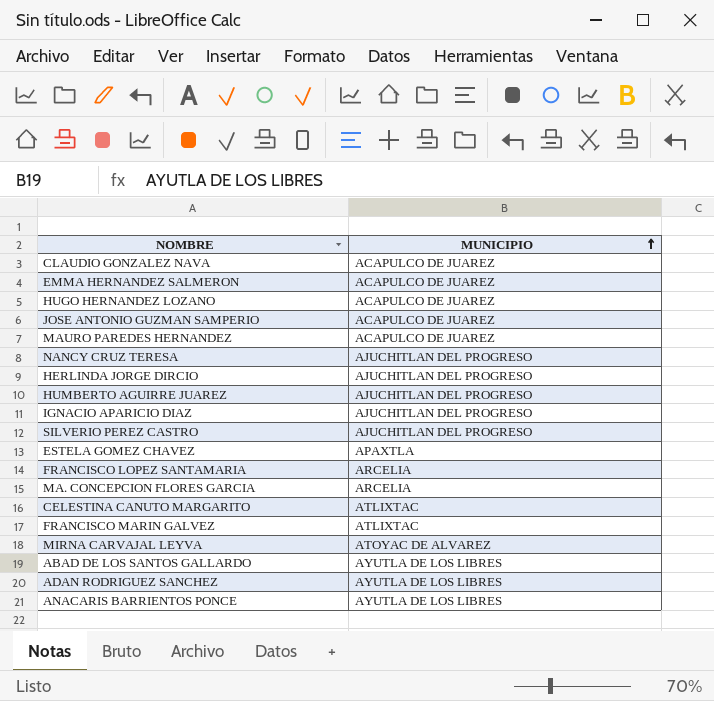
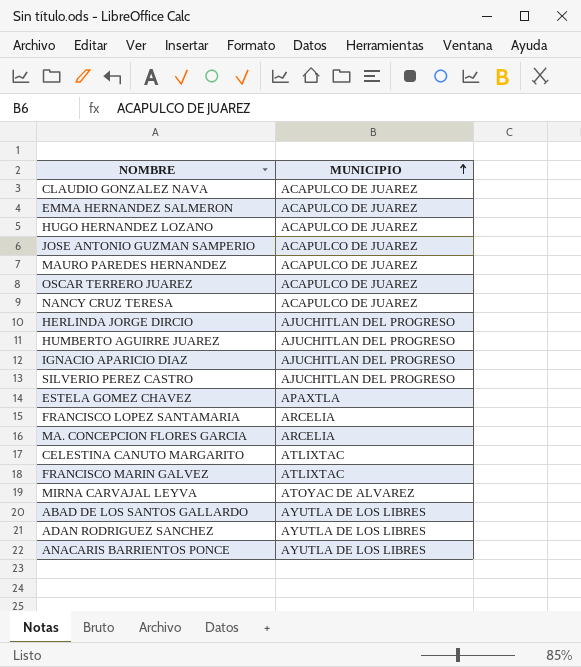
row OSCAR TERRERO JUAREZ: none -> ACAPULCO DE JUAREZ
NANCY CRUZ TERESA | MUNICIPIO: AJUCHITLAN DEL PROGRESO -> ACAPULCO DE JUAREZ

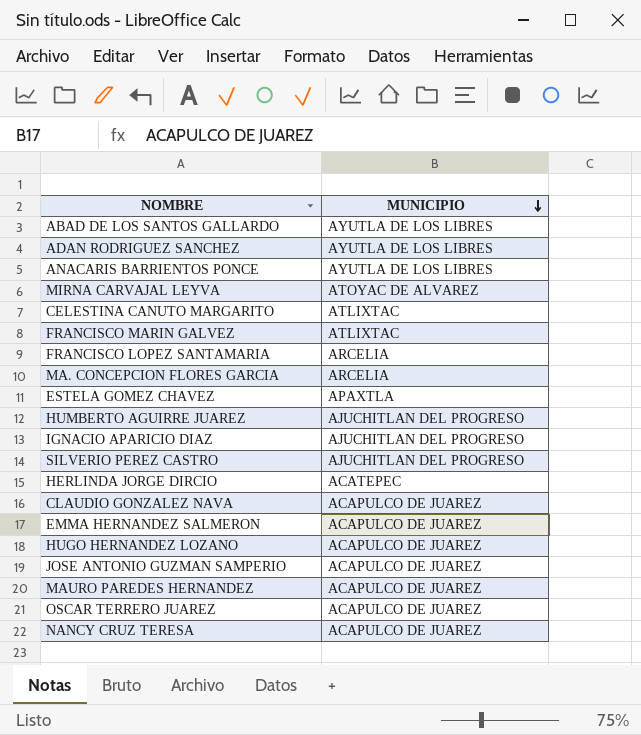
row order: MUNICIPIO ascending -> MUNICIPIO descending
HERLINDA JORGE DIRCIO | MUNICIPIO: AJUCHITLAN DEL PROGRESO -> ACATEPEC

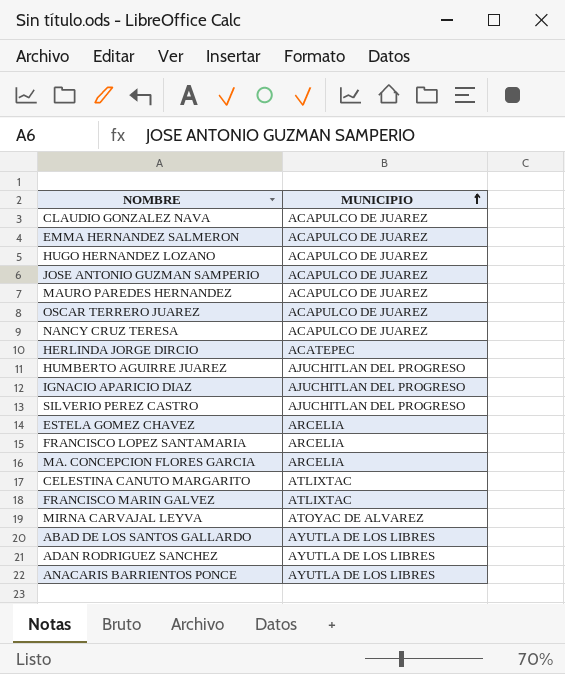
row order: MUNICIPIO descending -> MUNICIPIO ascending
ESTELA GOMEZ CHAVEZ | MUNICIPIO: APAXTLA -> ARCELIA

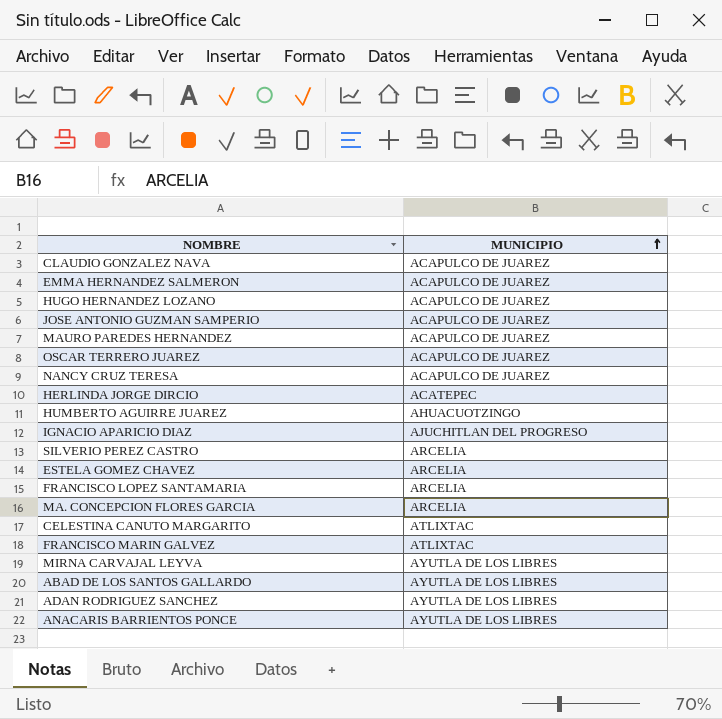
HUMBERTO AGUIRRE JUAREZ | MUNICIPIO: AJUCHITLAN DEL PROGRESO -> AHUACUOTZINGO
SILVERIO PEREZ CASTRO | MUNICIPIO: AJUCHITLAN DEL PROGRESO -> ARCELIA
MIRNA CARVAJAL LEYVA | MUNICIPIO: ATOYAC DE ALVAREZ -> AYUTLA DE LOS LIBRES

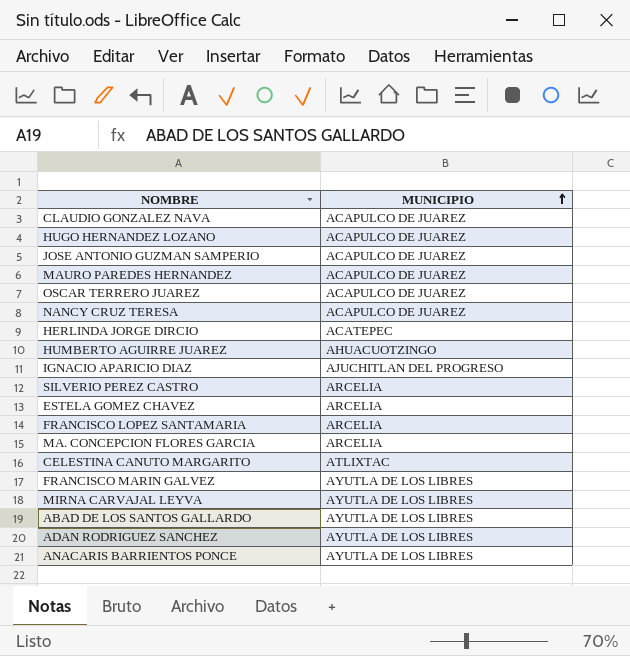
row EMMA HERNANDEZ SALMERON: ACAPULCO DE JUAREZ -> none
FRANCISCO MARIN GALVEZ | MUNICIPIO: ATLIXTAC -> AYUTLA DE LOS LIBRES

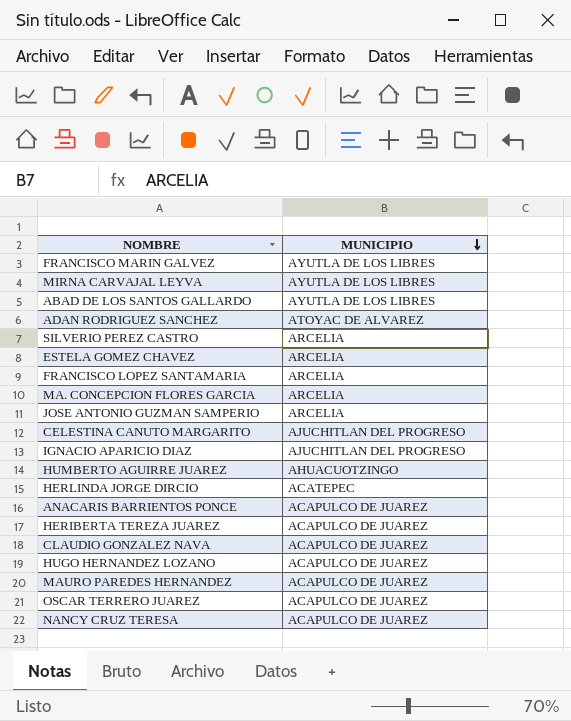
row order: MUNICIPIO ascending -> MUNICIPIO descending
ADAN RODRIGUEZ SANCHEZ | MUNICIPIO: AYUTLA DE LOS LIBRES -> ATOYAC DE ALVAREZ
JOSE ANTONIO GUZMAN SAMPERIO | MUNICIPIO: ACAPULCO DE JUAREZ -> ARCELIA
CELESTINA CANUTO MARGARITO | MUNICIPIO: ATLIXTAC -> AJUCHITLAN DEL PROGRESO
ANACARIS BARRIENTOS PONCE | MUNICIPIO: AYUTLA DE LOS LIBRES -> ACAPULCO DE JUAREZ
row HERIBERTA TEREZA JUAREZ: none -> ACAPULCO DE JUAREZ

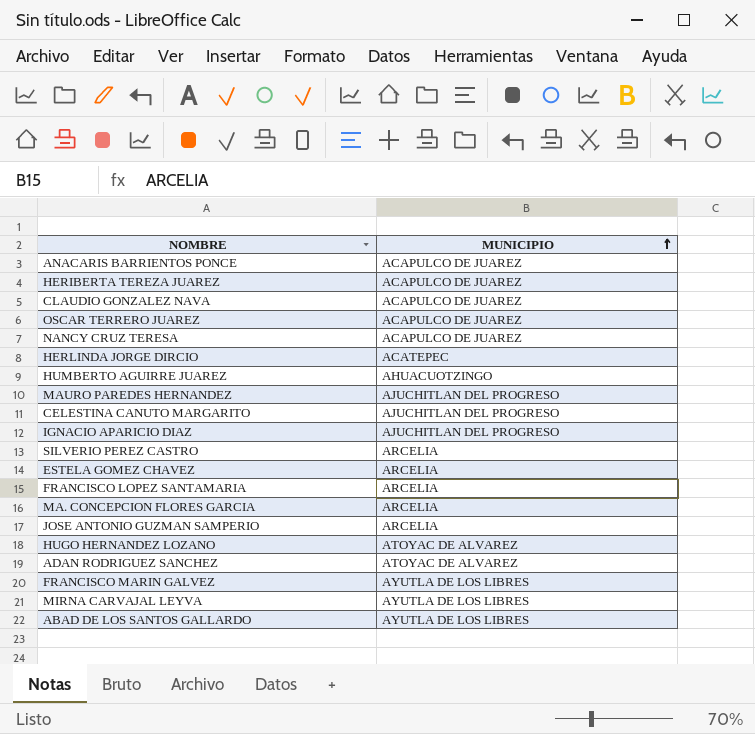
row order: MUNICIPIO descending -> MUNICIPIO ascending
MAURO PAREDES HERNANDEZ | MUNICIPIO: ACAPULCO DE JUAREZ -> AJUCHITLAN DEL PROGRESO
HUGO HERNANDEZ LOZANO | MUNICIPIO: ACAPULCO DE JUAREZ -> ATOYAC DE ALVAREZ

